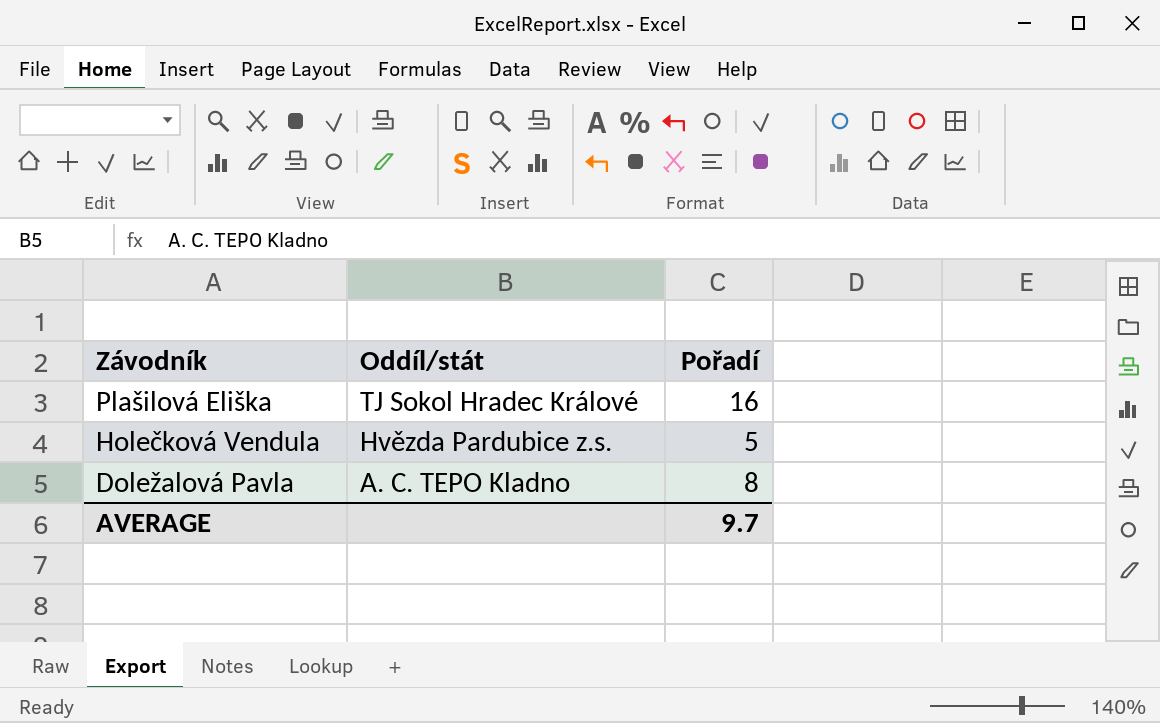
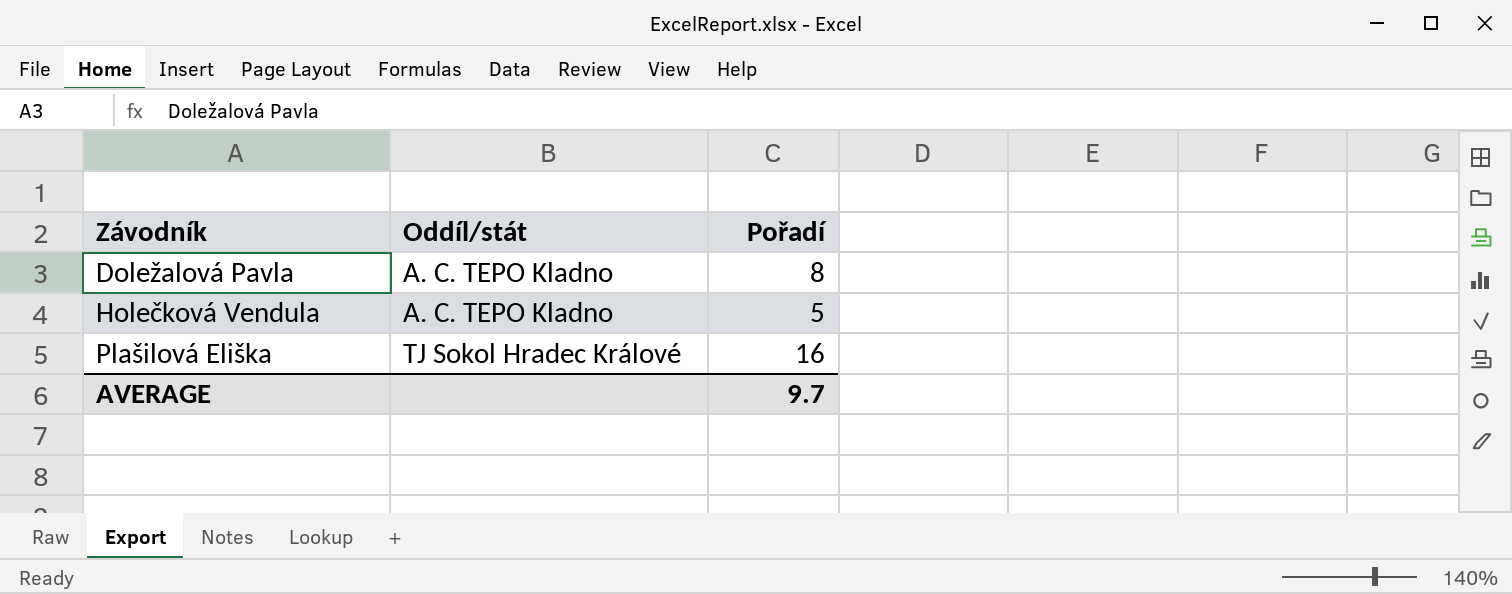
row order: Závodník descending -> Závodník ascending
Holečková Vendula | Oddíl/stát: Hvězda Pardubice z.s. -> A. C. TEPO Kladno

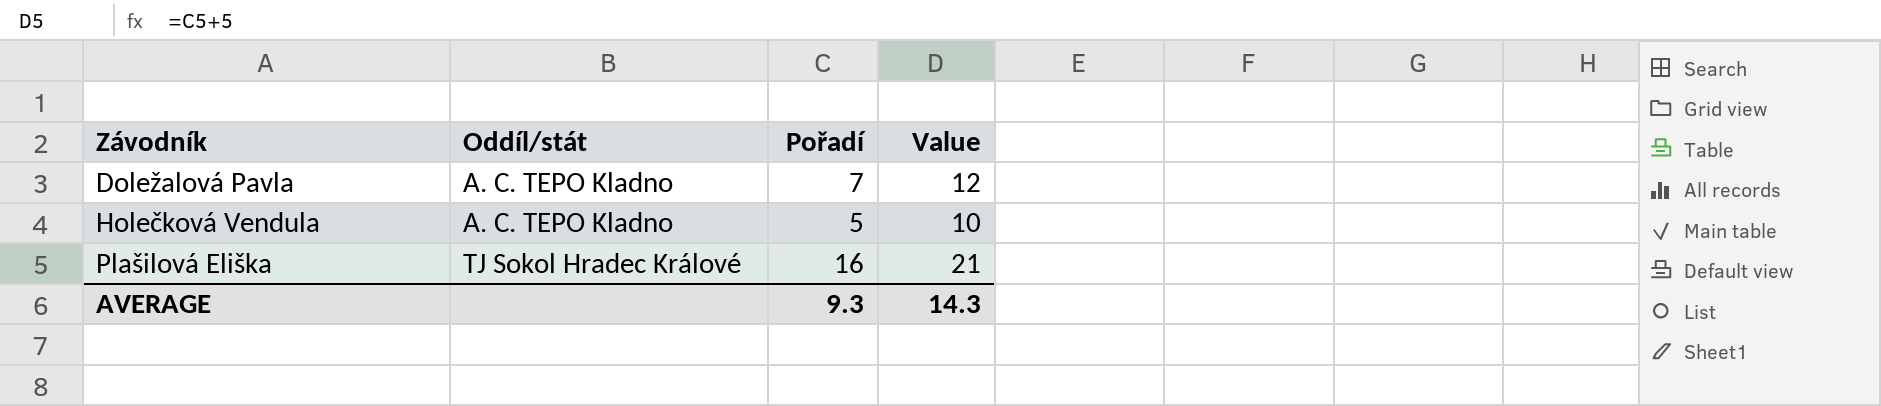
column Value | formula: none -> [Pořadí] + 5
Doležalová Pavla | Pořadí: 8 -> 7
AVERAGE | Pořadí: 9.7 -> 9.3

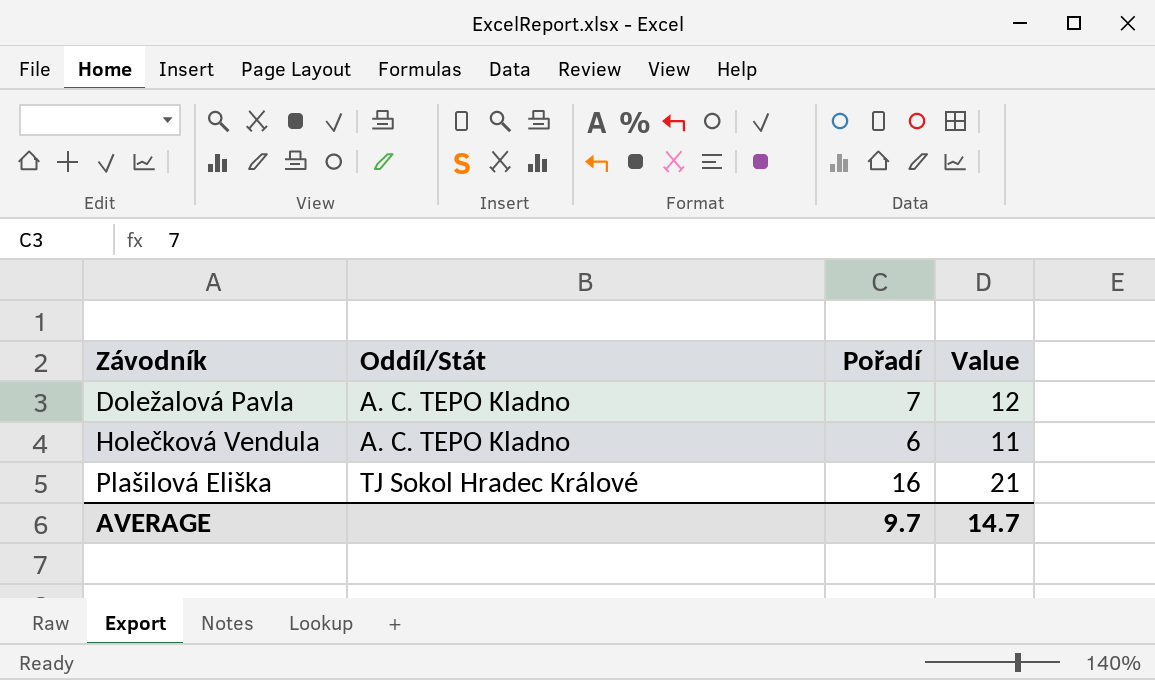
column name: Oddíl/stát -> Oddíl/Stát
Holečková Vendula | Pořadí: 5 -> 6
Holečková Vendula | Value: 10 -> 11
AVERAGE | Pořadí: 9.3 -> 9.7
AVERAGE | Value: 14.3 -> 14.7

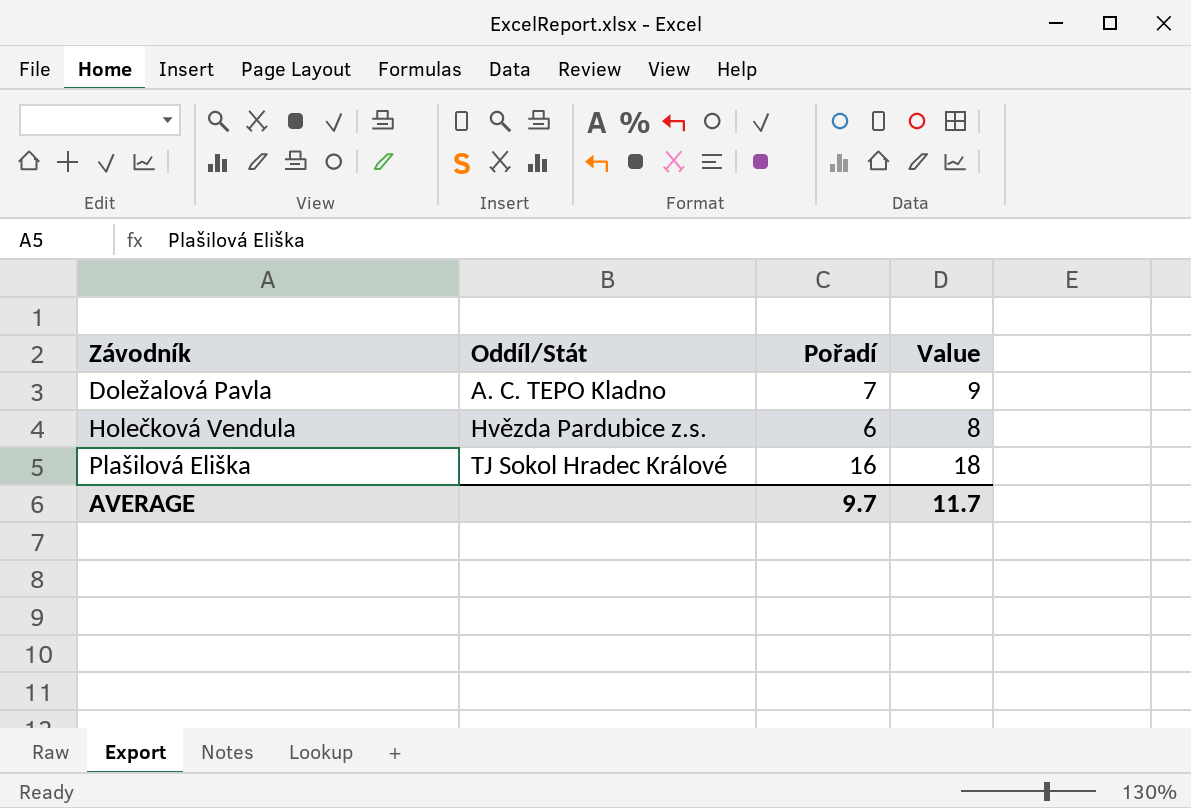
column Value | formula: [Pořadí] + 5 -> [Pořadí] + 2
Holečková Vendula | Oddíl/Stát: A. C. TEPO Kladno -> Hvězda Pardubice z.s.
AVERAGE | Value: 14.7 -> 11.7

